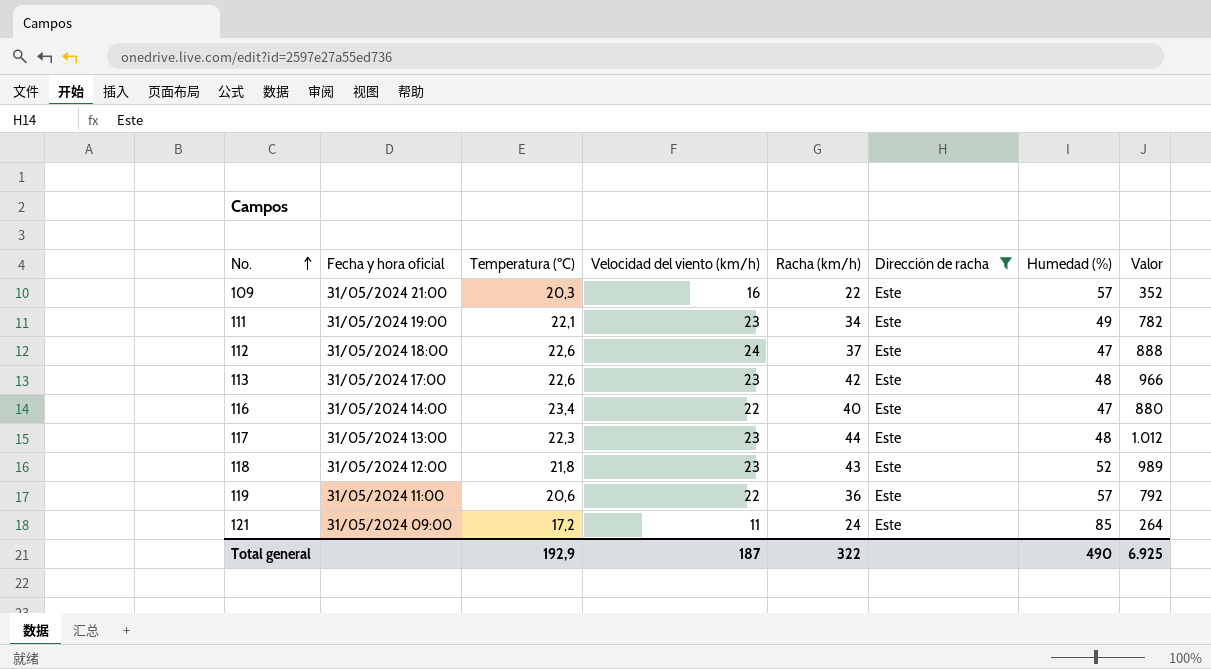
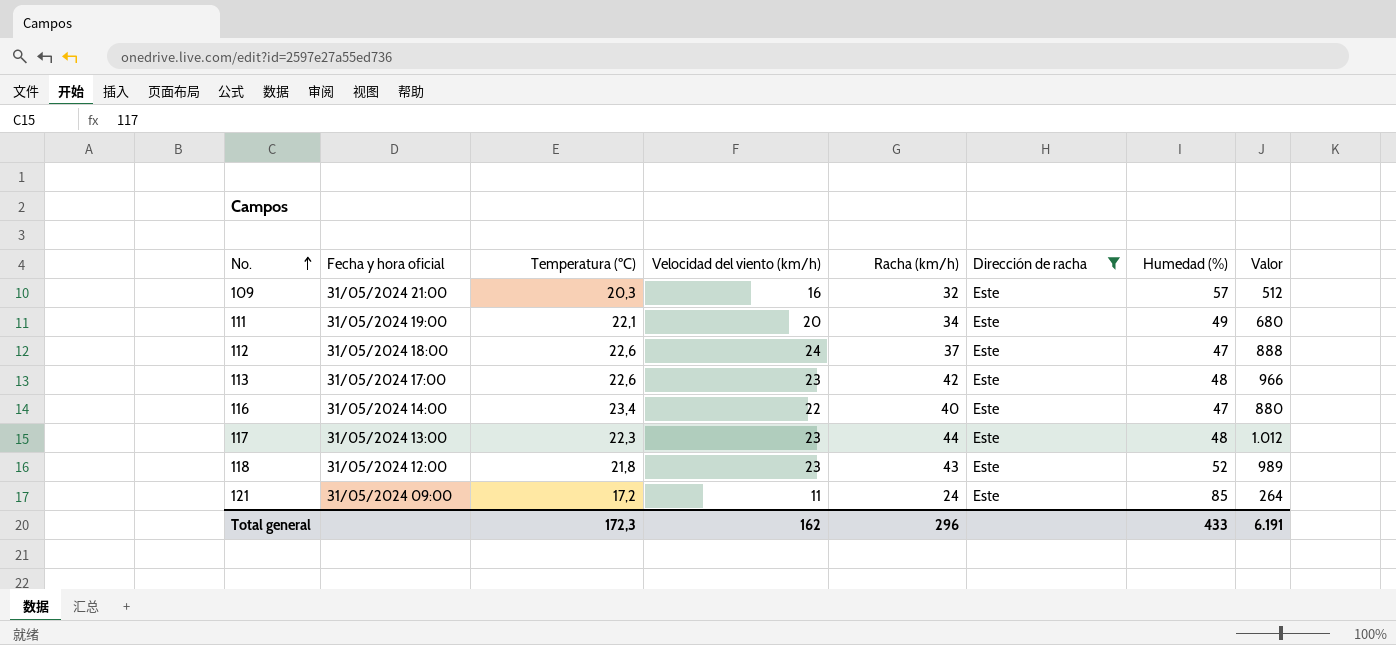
row 119: 31/05/2024 11:00 | 20,6 | 22 | 36 | Este | 57 | 792 -> none
109 | Racha (km/h): 22 -> 32
109 | Valor: 352 -> 512
111 | Velocidad del viento (km/h): 23 -> 20
111 | Valor: 782 -> 680
Total general | Temperatura (ºC): 192,9 -> 172,3
Total general | Velocidad del viento (km/h): 187 -> 162
Total general | Racha (km/h): 322 -> 296
Total general | Humedad (%): 490 -> 433
Total general | Valor: 6.925 -> 6.191

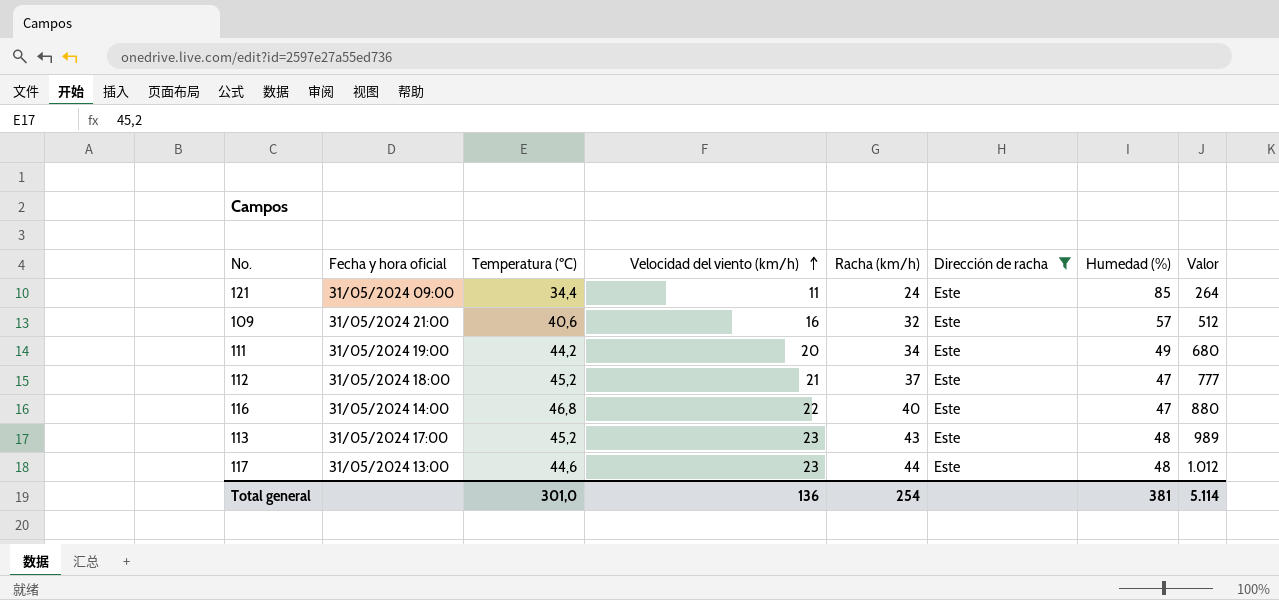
row order: No. ascending -> Velocidad del viento (km/h) ascending
row 118: 31/05/2024 12:00 | 21,8 | 23 | 43 | Este | 52 | 989 -> none
121 | Temperatura (ºC): 17,2 -> 34,4
109 | Temperatura (ºC): 20,3 -> 40,6
111 | Temperatura (ºC): 22,1 -> 44,2
112 | Temperatura (ºC): 22,6 -> 45,2
112 | Velocidad del viento (km/h): 24 -> 21
112 | Valor: 888 -> 777
116 | Temperatura (ºC): 23,4 -> 46,8
113 | Temperatura (ºC): 22,6 -> 45,2
113 | Racha (km/h): 42 -> 43
113 | Valor: 966 -> 989
117 | Temperatura (ºC): 22,3 -> 44,6
Total general | Temperatura (ºC): 172,3 -> 301,0
Total general | Velocidad del viento (km/h): 162 -> 136
Total general | Racha (km/h): 296 -> 254
Total general | Humedad (%): 433 -> 381
Total general | Valor: 6.191 -> 5.114

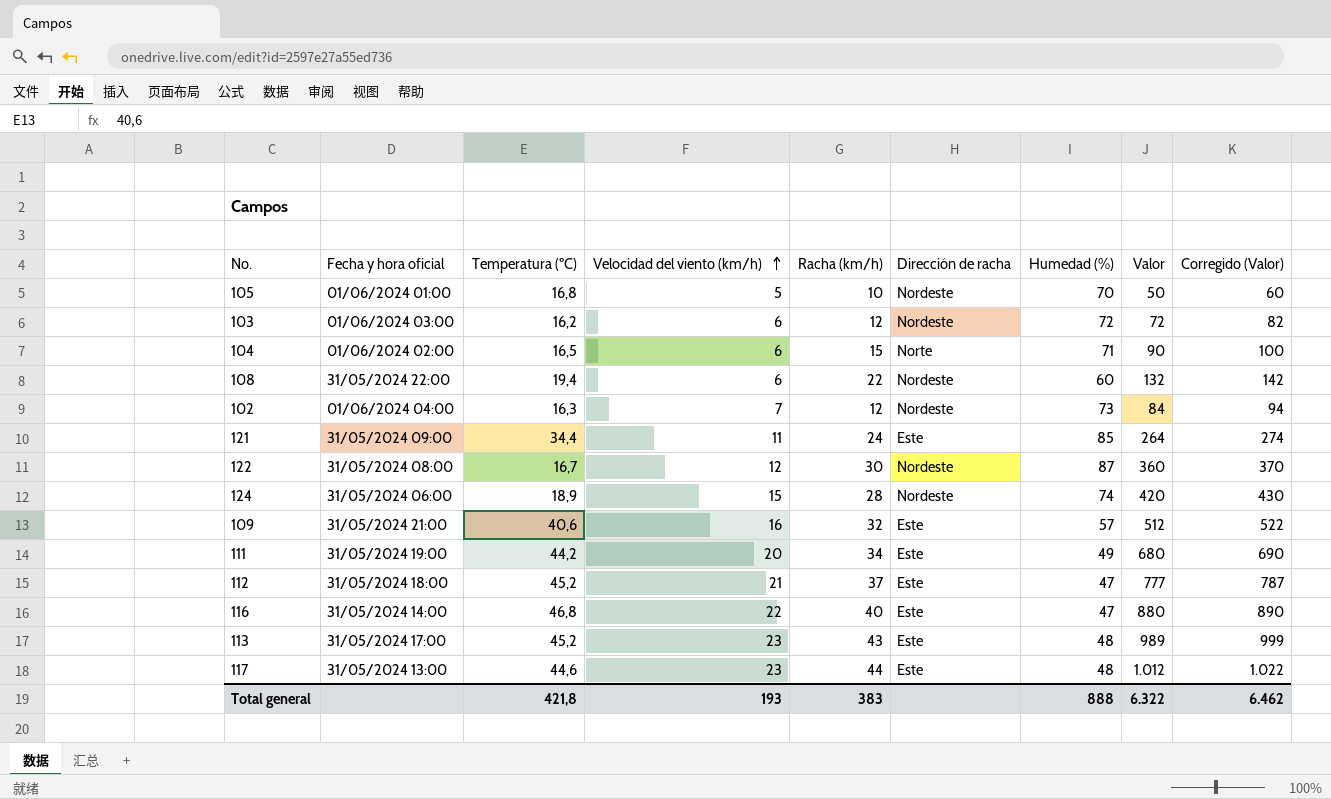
filter: Dirección de racha = Este -> none
column Corregido (Valor) | formula: none -> [Valor] + 10
Total general | Temperatura (ºC): 301,0 -> 421,8
Total general | Velocidad del viento (km/h): 136 -> 193
Total general | Racha (km/h): 254 -> 383
Total general | Humedad (%): 381 -> 888
Total general | Valor: 5.114 -> 6.322

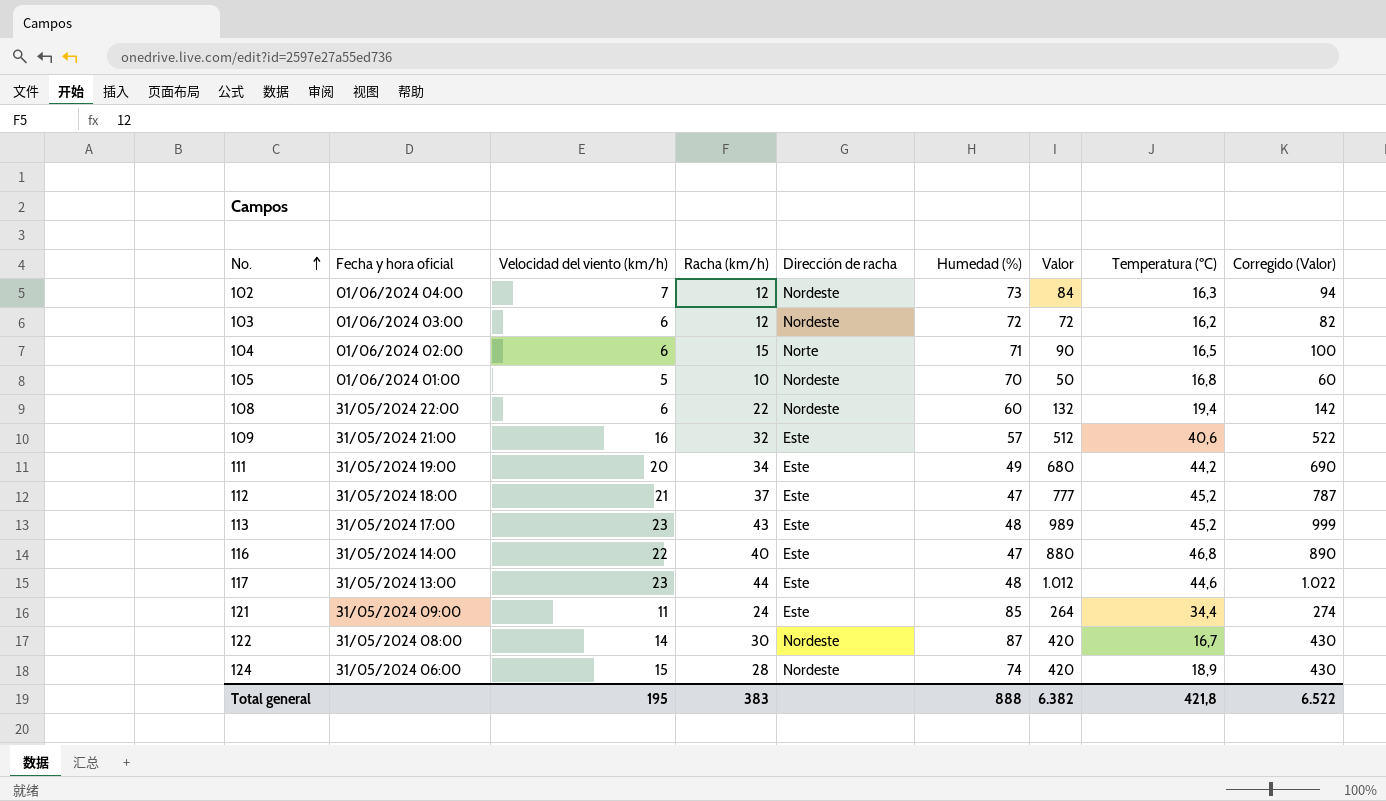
row order: Velocidad del viento (km/h) ascending -> No. ascending
column Temperatura (ºC) | position: 3 -> 8
122 | Velocidad del viento (km/h): 12 -> 14
122 | Valor: 360 -> 420
122 | Corregido (Valor): 370 -> 430
Total general | Velocidad del viento (km/h): 193 -> 195
Total general | Valor: 6.322 -> 6.382
Total general | Corregido (Valor): 6.462 -> 6.522

